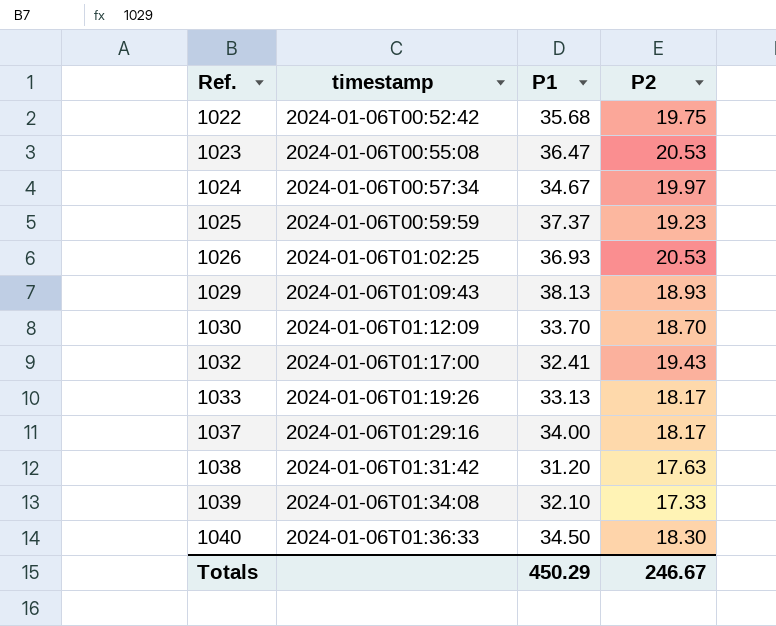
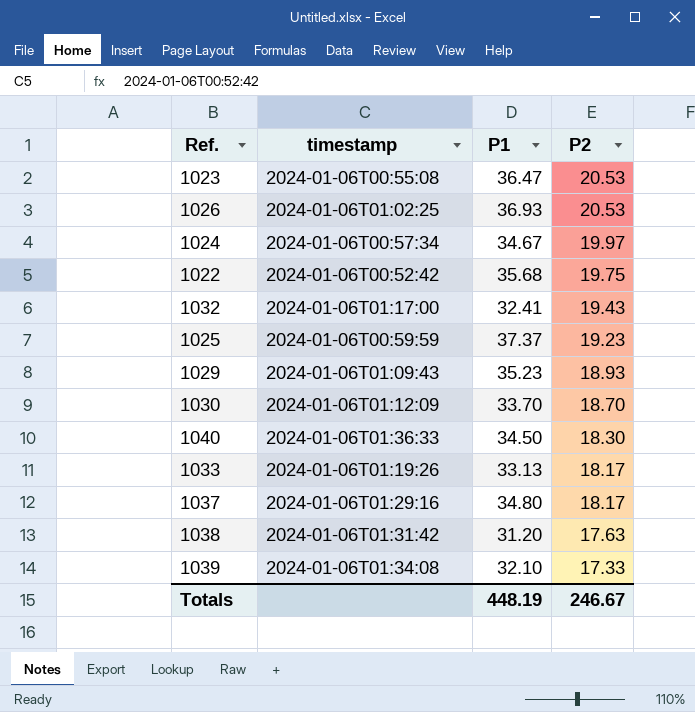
row order: Ref. ascending -> P2 descending
1029 | P1: 38.13 -> 35.23
1037 | P1: 34.00 -> 34.80
Totals | P1: 450.29 -> 448.19

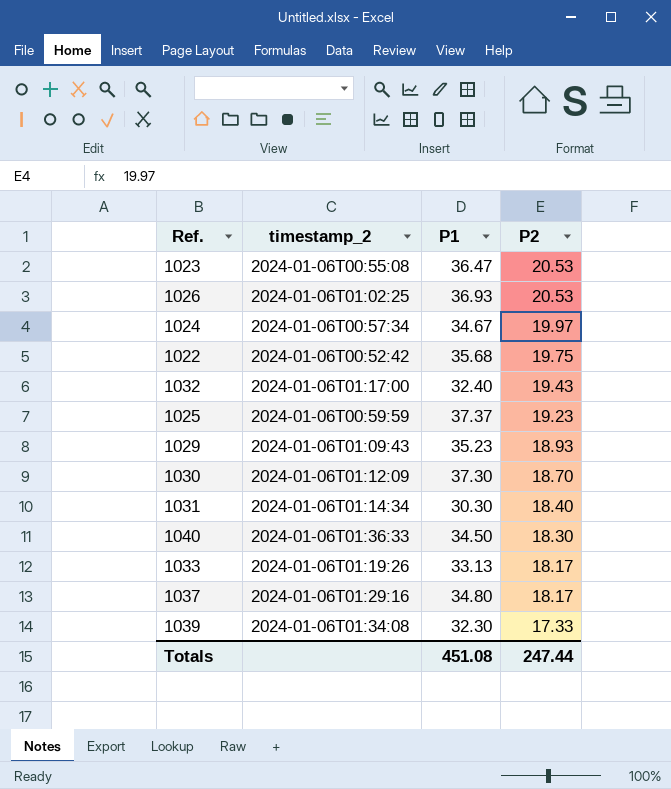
column name: timestamp -> timestamp_2
row 1038: 2024-01-06T01:31:42 | 31.20 | 17.63 -> none
1032 | P1: 32.41 -> 32.40
1030 | P1: 33.70 -> 37.30
row 1031: none -> 2024-01-06T01:14:34 | 30.30 | 18.40
1039 | P1: 32.10 -> 32.30
Totals | P1: 448.19 -> 451.08
Totals | P2: 246.67 -> 247.44

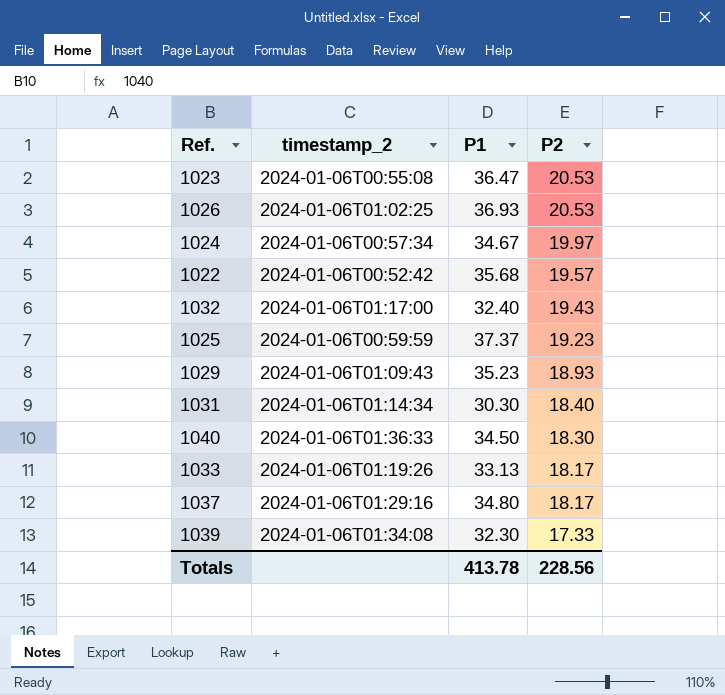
row 1030: 2024-01-06T01:12:09 | 37.30 | 18.70 -> none
1022 | P2: 19.75 -> 19.57
Totals | P1: 451.08 -> 413.78
Totals | P2: 247.44 -> 228.56

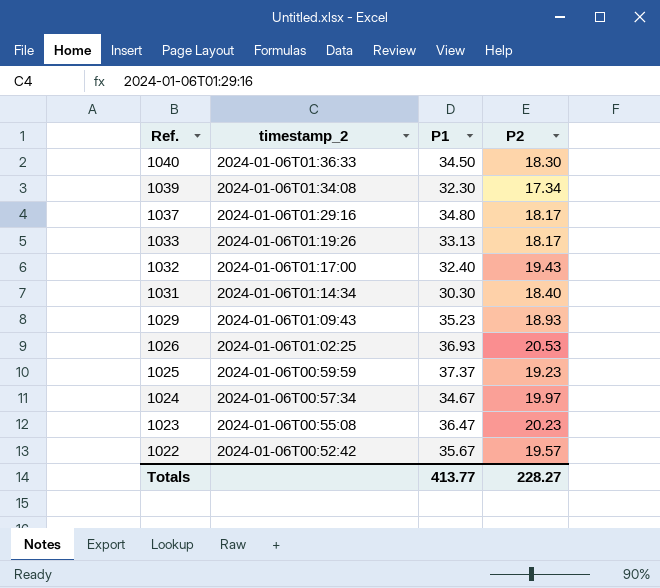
row order: P2 descending -> Ref. descending
1039 | P2: 17.33 -> 17.34
1023 | P2: 20.53 -> 20.23
1022 | P1: 35.68 -> 35.67
Totals | P1: 413.78 -> 413.77
Totals | P2: 228.56 -> 228.27

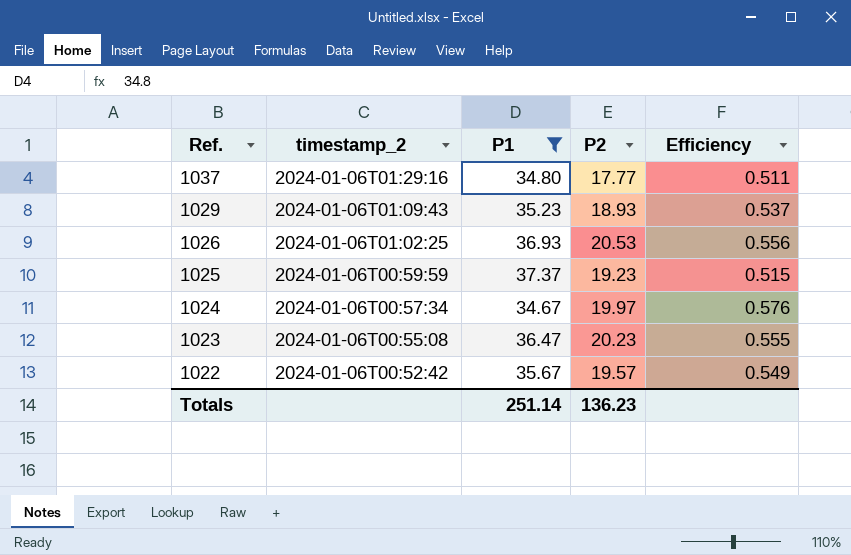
filter: none -> P1 >= 34.67
column Efficiency | formula: none -> [P2] / [P1]
1037 | P2: 18.17 -> 17.77
Totals | P1: 413.77 -> 251.14
Totals | P2: 228.27 -> 136.23

